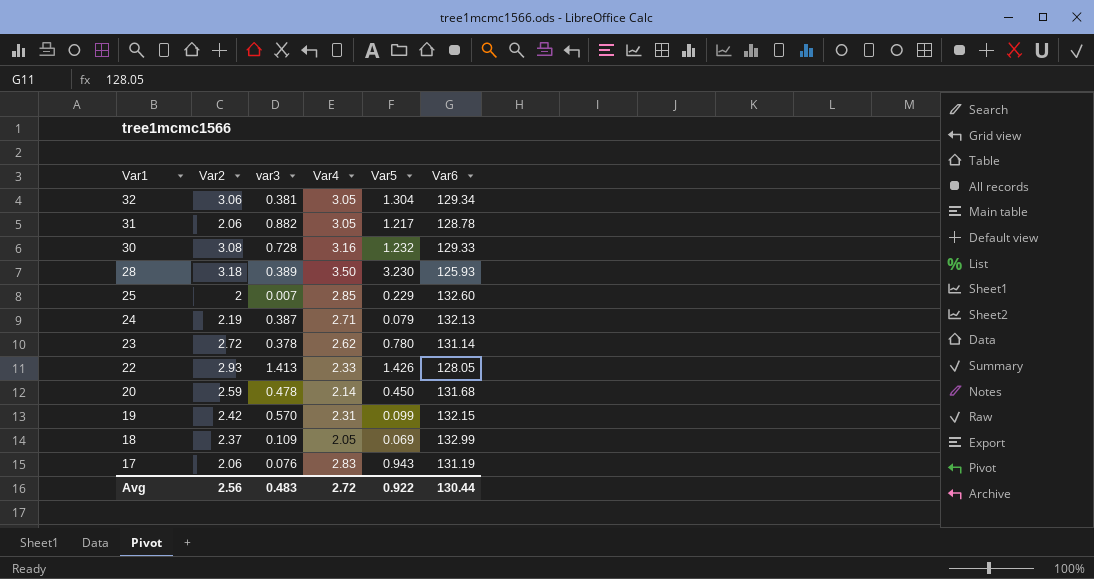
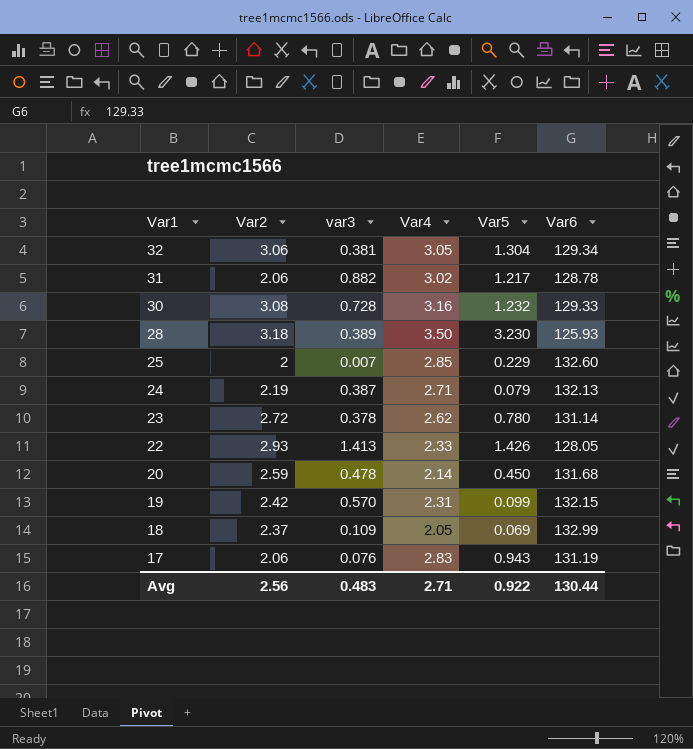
31 | Var4: 3.05 -> 3.02
Avg | Var4: 2.72 -> 2.71

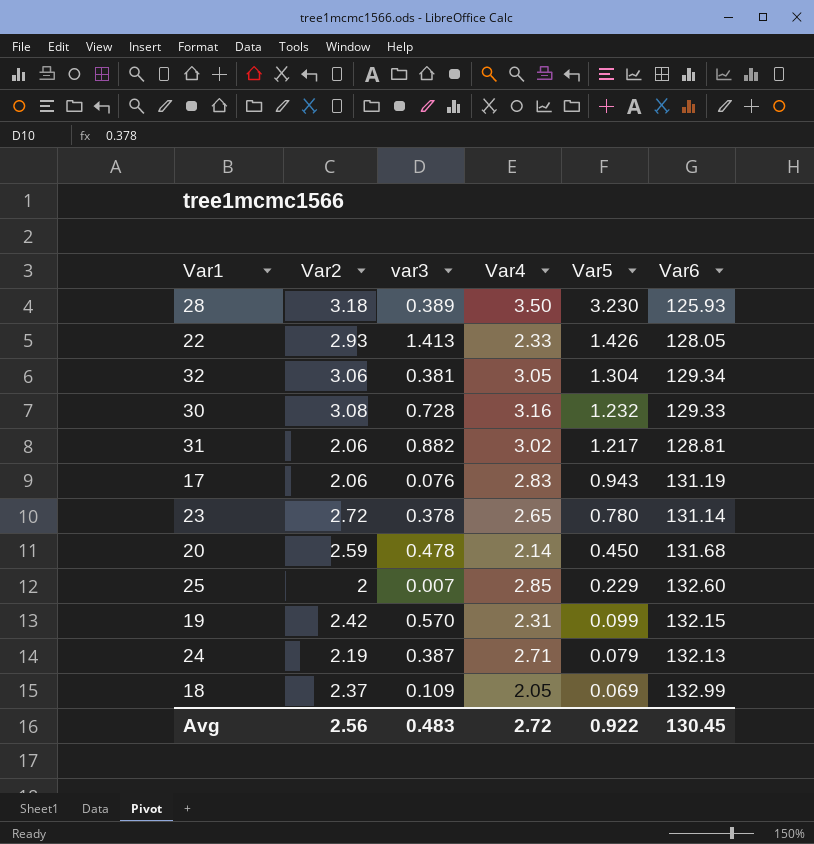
row order: Var1 descending -> Var5 descending
31 | Var6: 128.78 -> 128.81
23 | Var4: 2.62 -> 2.65
Avg | Var4: 2.71 -> 2.72
Avg | Var6: 130.44 -> 130.45

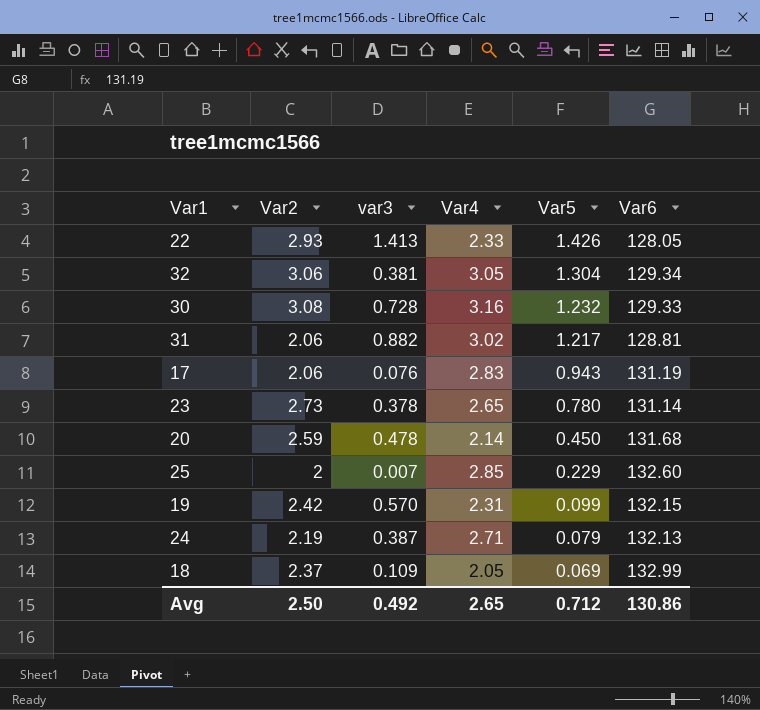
row 28: 3.18 | 0.389 | 3.50 | 3.230 | 125.93 -> none
23 | Var2: 2.72 -> 2.73
Avg | Var2: 2.56 -> 2.50
Avg | var3: 0.483 -> 0.492
Avg | Var4: 2.72 -> 2.65
Avg | Var5: 0.922 -> 0.712
Avg | Var6: 130.45 -> 130.86

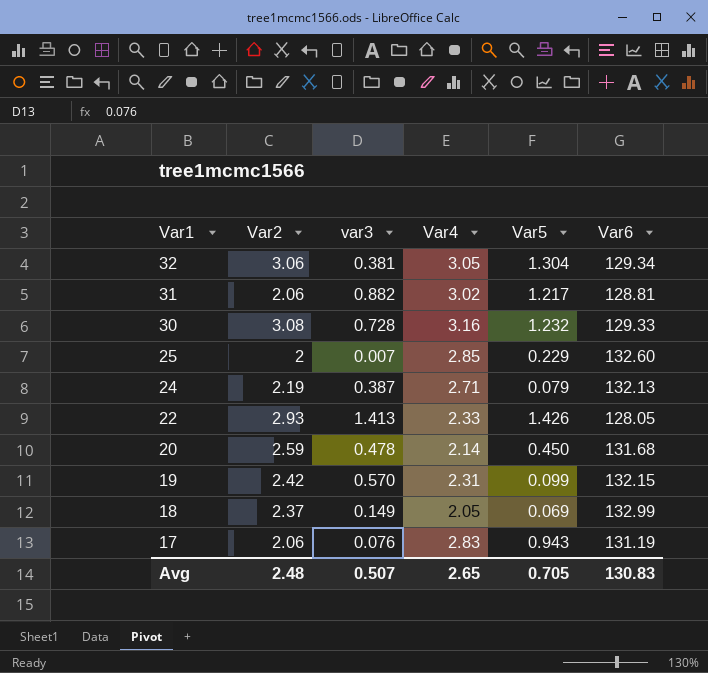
row order: Var5 descending -> Var1 descending
row 23: 2.73 | 0.378 | 2.65 | 0.780 | 131.14 -> none
18 | var3: 0.109 -> 0.149
Avg | Var2: 2.50 -> 2.48
Avg | var3: 0.492 -> 0.507
Avg | Var5: 0.712 -> 0.705
Avg | Var6: 130.86 -> 130.83

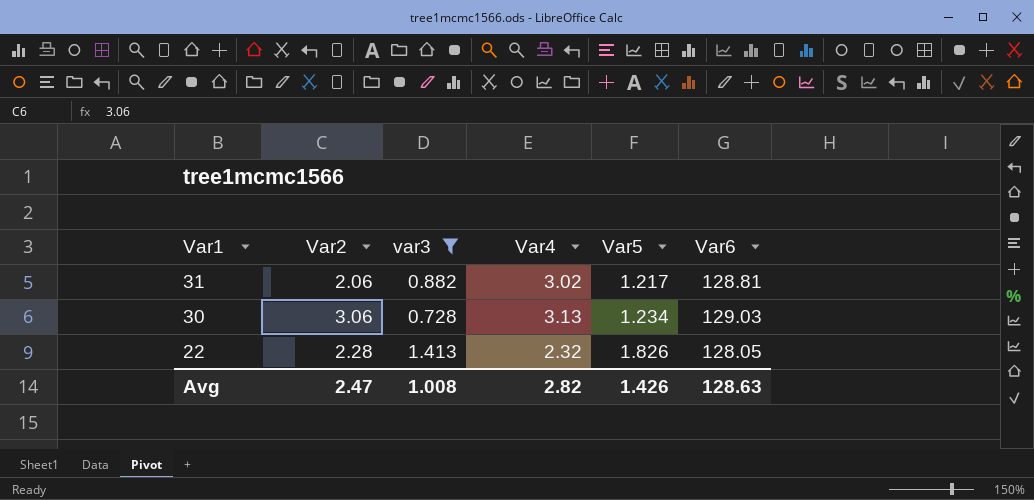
filter: none -> var3 >= 0.728
30 | Var2: 3.08 -> 3.06
30 | Var4: 3.16 -> 3.13
30 | Var5: 1.232 -> 1.234
30 | Var6: 129.33 -> 129.03
22 | Var2: 2.93 -> 2.28
22 | Var4: 2.33 -> 2.32
22 | Var5: 1.426 -> 1.826
Avg | Var2: 2.48 -> 2.47
Avg | var3: 0.507 -> 1.008
Avg | Var4: 2.65 -> 2.82
Avg | Var5: 0.705 -> 1.426
Avg | Var6: 130.83 -> 128.63

